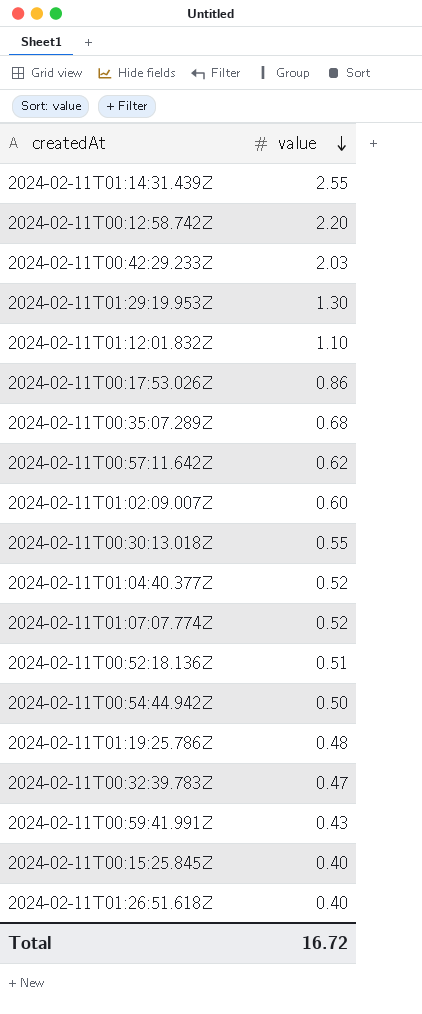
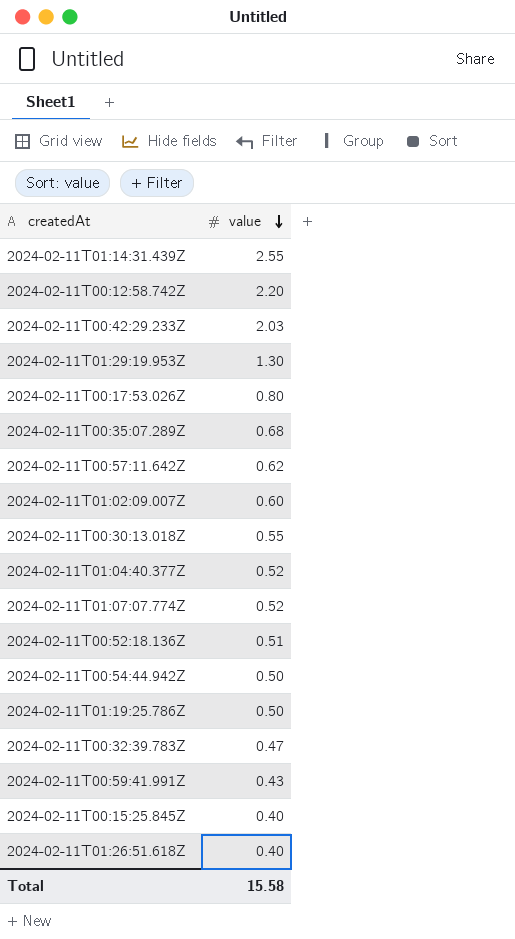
row 2024-02-11T01:12:01.832Z: 1.10 -> none
2024-02-11T00:17:53.026Z | value: 0.86 -> 0.80
2024-02-11T01:19:25.786Z | value: 0.48 -> 0.50
Total | value: 16.72 -> 15.58

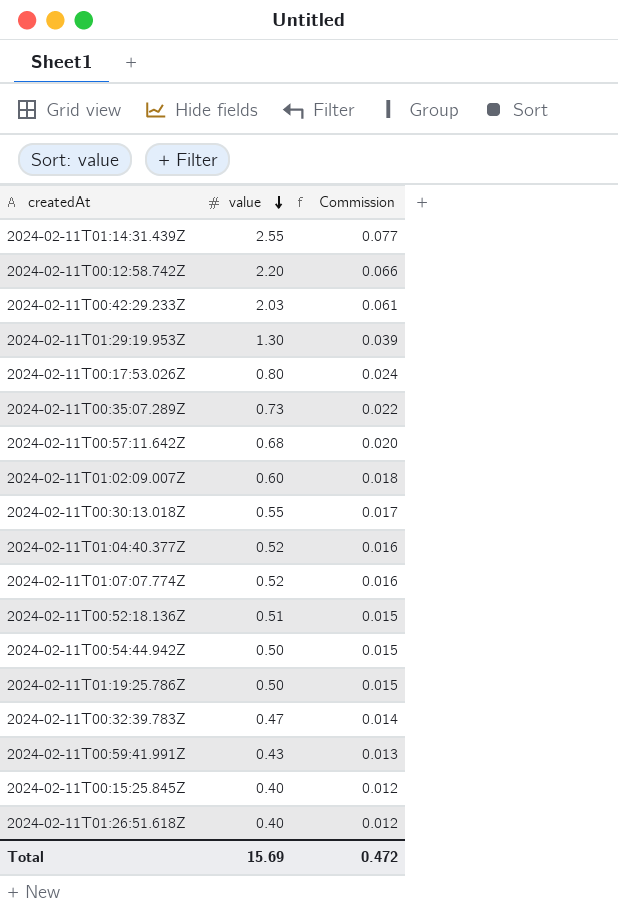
column Commission | formula: none -> [value] * 0.03
2024-02-11T00:35:07.289Z | value: 0.68 -> 0.73
2024-02-11T00:57:11.642Z | value: 0.62 -> 0.68
Total | value: 15.58 -> 15.69

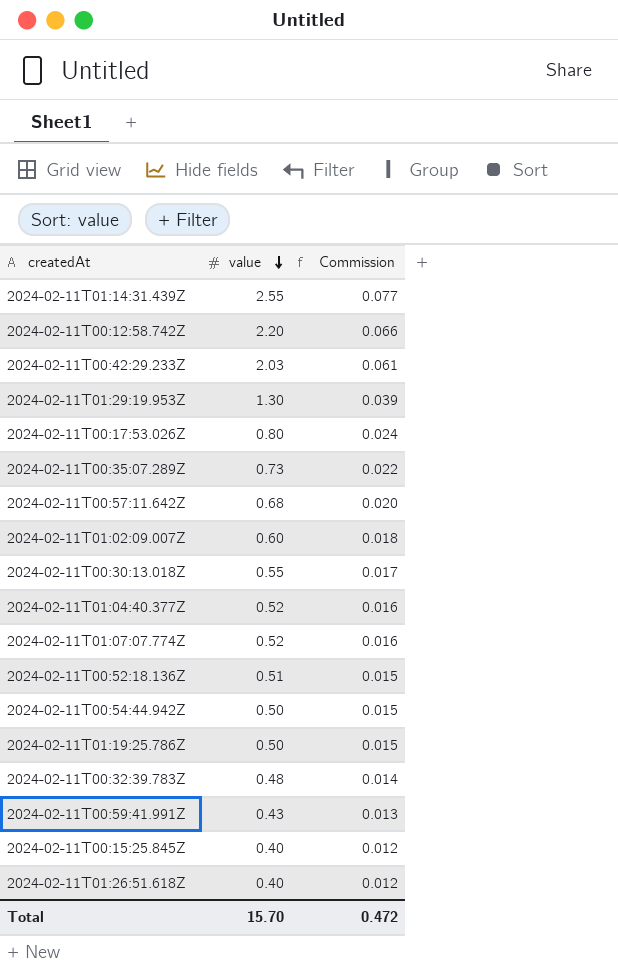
2024-02-11T00:32:39.783Z | value: 0.47 -> 0.48
Total | value: 15.69 -> 15.70

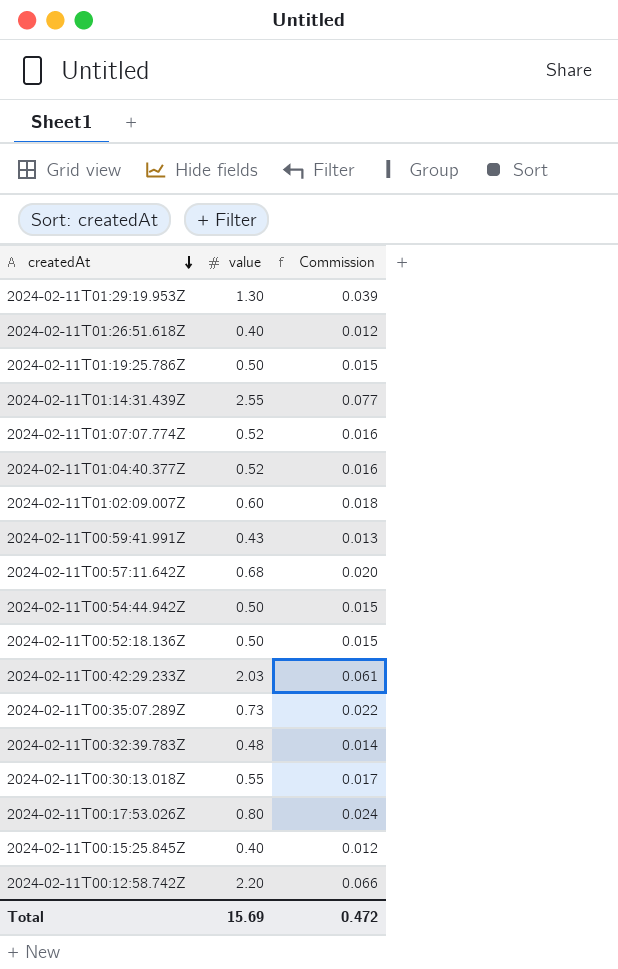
row order: value descending -> createdAt descending
2024-02-11T00:52:18.136Z | value: 0.51 -> 0.50
Total | value: 15.70 -> 15.69

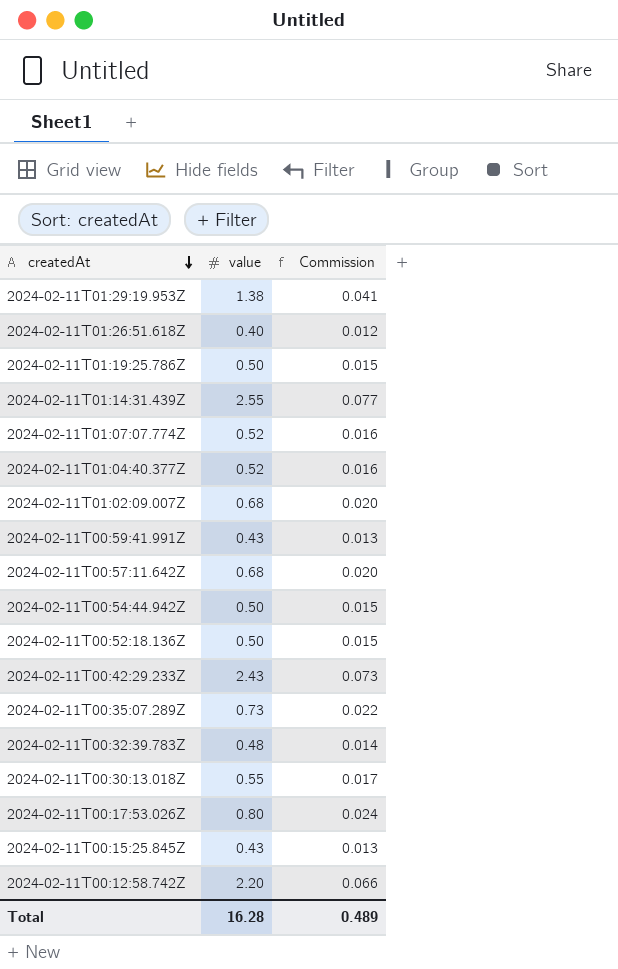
2024-02-11T01:29:19.953Z | value: 1.30 -> 1.38
2024-02-11T01:29:19.953Z | Commission: 0.039 -> 0.041
2024-02-11T01:02:09.007Z | value: 0.60 -> 0.68
2024-02-11T01:02:09.007Z | Commission: 0.018 -> 0.020
2024-02-11T00:42:29.233Z | value: 2.03 -> 2.43
2024-02-11T00:42:29.233Z | Commission: 0.061 -> 0.073
2024-02-11T00:15:25.845Z | value: 0.40 -> 0.43
2024-02-11T00:15:25.845Z | Commission: 0.012 -> 0.013
Total | value: 15.69 -> 16.28
Total | Commission: 0.472 -> 0.489

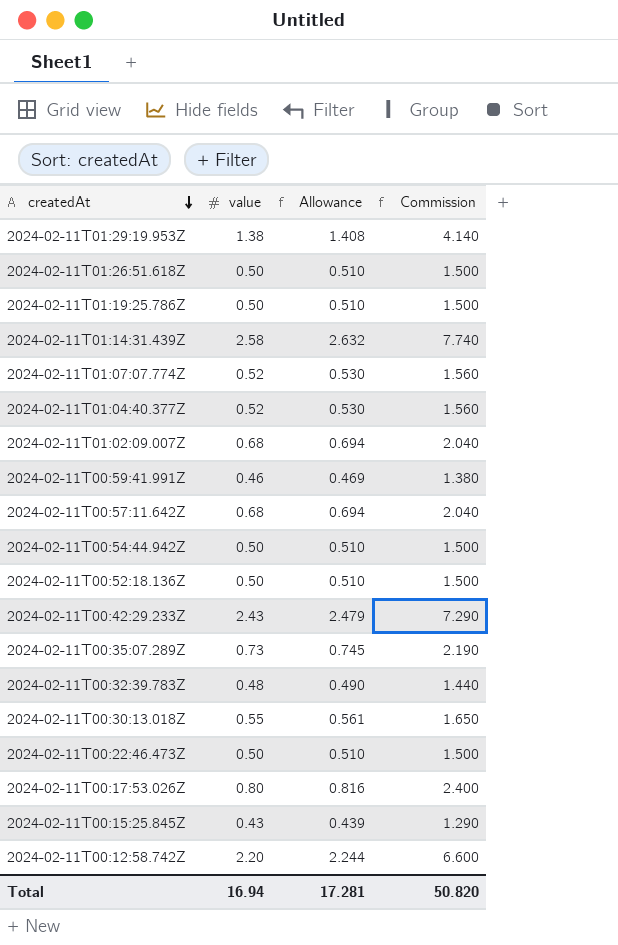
column Allowance | formula: none -> [value] * 1.02
column Commission | formula: [value] * 0.03 -> [value] * 3
2024-02-11T01:26:51.618Z | value: 0.40 -> 0.50
2024-02-11T01:14:31.439Z | value: 2.55 -> 2.58
2024-02-11T00:59:41.991Z | value: 0.43 -> 0.46
row 2024-02-11T00:22:46.473Z: none -> 0.50 | 0.510 | 1.500
Total | value: 16.28 -> 16.94
Total | Commission: 0.489 -> 50.820

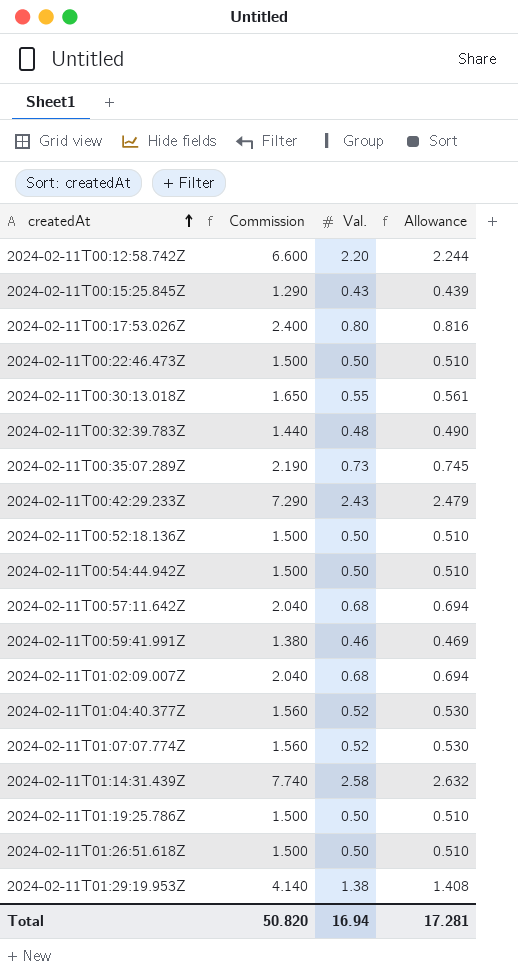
row order: createdAt descending -> createdAt ascending
column Commission | position: 4 -> 2
column name: value -> Val.

